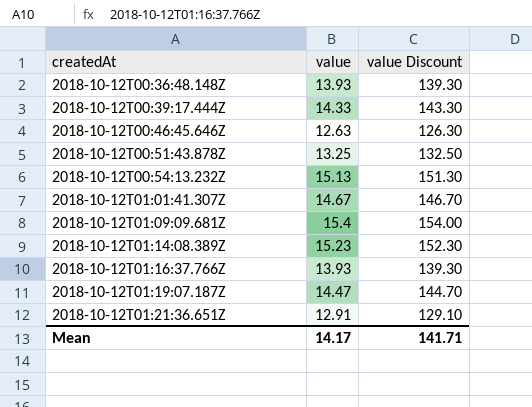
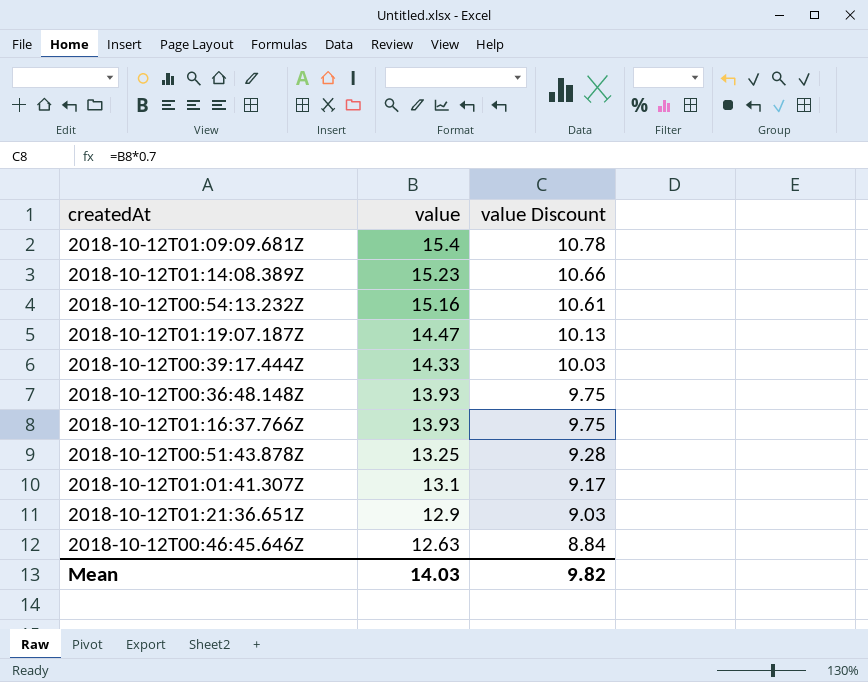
row order: createdAt ascending -> value descending
column value Discount | formula: [value] * 10 -> [value] * 0.7
2018-10-12T00:54:13.232Z | value: 15.13 -> 15.16
2018-10-12T01:01:41.307Z | value: 14.67 -> 13.1
2018-10-12T01:21:36.651Z | value: 12.91 -> 12.9
Mean | value: 14.17 -> 14.03
Mean | value Discount: 141.71 -> 9.82

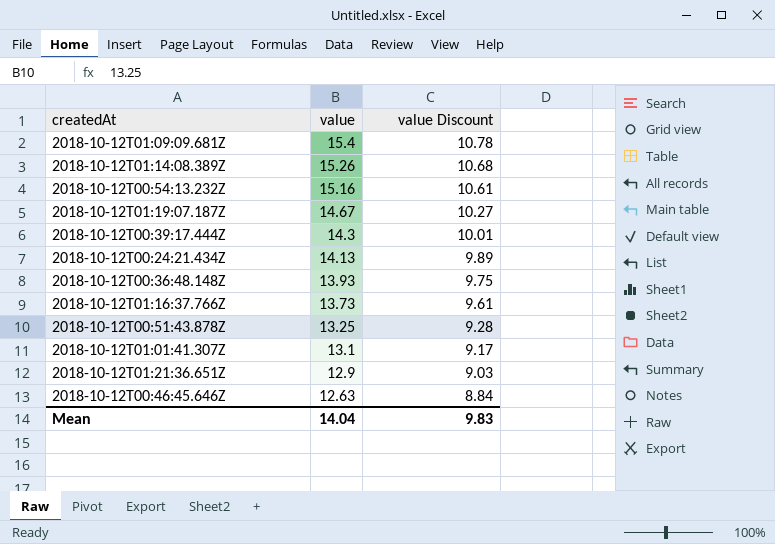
2018-10-12T01:14:08.389Z | value: 15.23 -> 15.26
2018-10-12T01:14:08.389Z | value Discount: 10.66 -> 10.68
2018-10-12T01:19:07.187Z | value: 14.47 -> 14.67
2018-10-12T01:19:07.187Z | value Discount: 10.13 -> 10.27
2018-10-12T00:39:17.444Z | value: 14.33 -> 14.3
2018-10-12T00:39:17.444Z | value Discount: 10.03 -> 10.01
row 2018-10-12T00:24:21.434Z: none -> 14.13 | 9.89
2018-10-12T01:16:37.766Z | value: 13.93 -> 13.73
2018-10-12T01:16:37.766Z | value Discount: 9.75 -> 9.61
Mean | value: 14.03 -> 14.04
Mean | value Discount: 9.82 -> 9.83

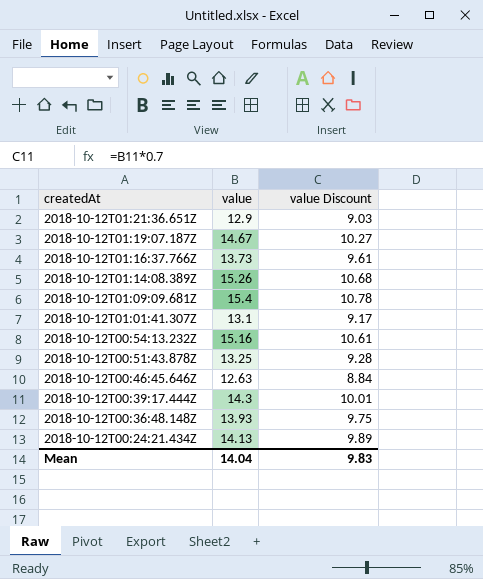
row order: value descending -> createdAt descending

